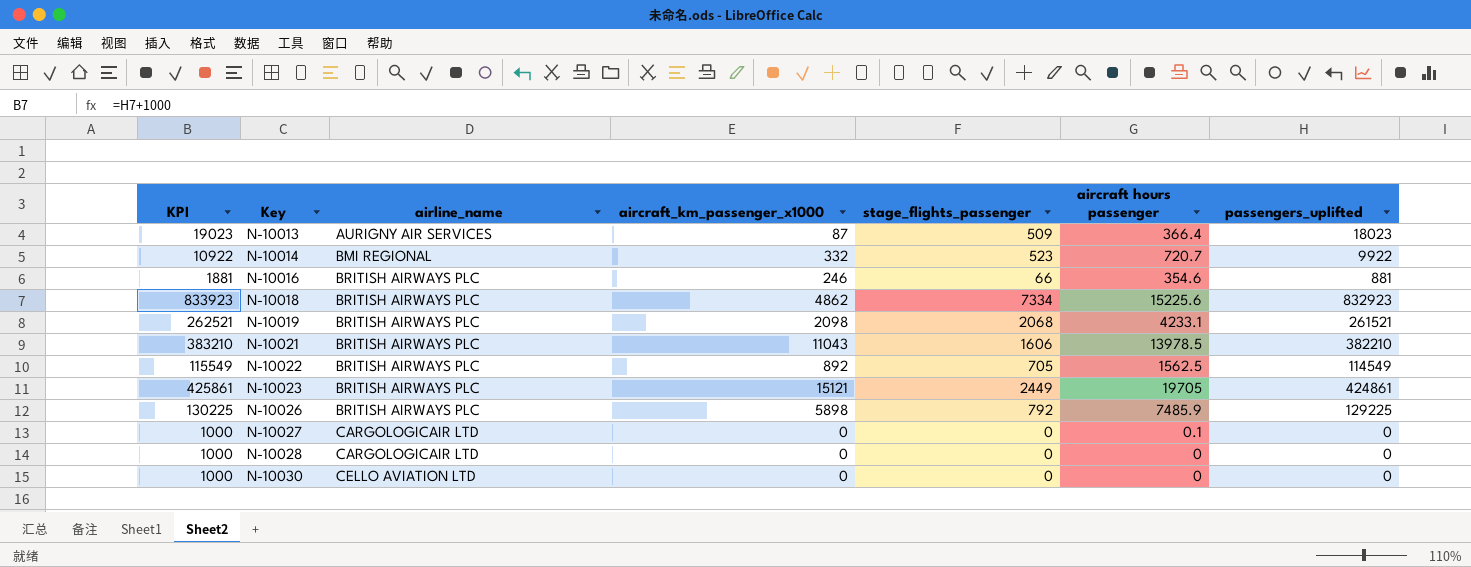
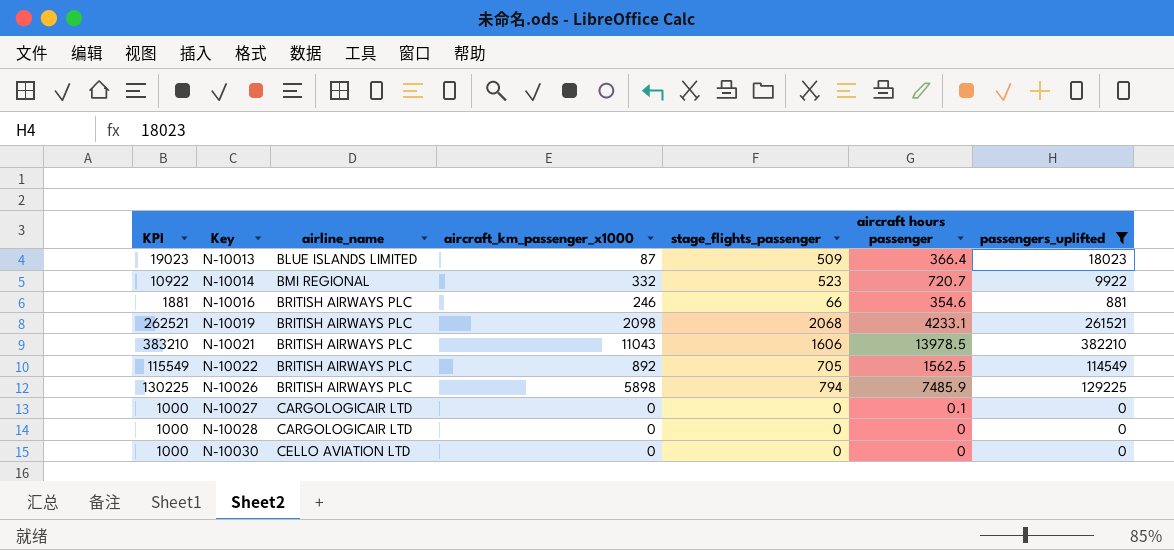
filter: none -> passengers_uplifted <= 382210
N-10013 | airline_name: AURIGNY AIR SERVICES -> BLUE ISLANDS LIMITED
N-10026 | stage_flights_passenger: 792 -> 794

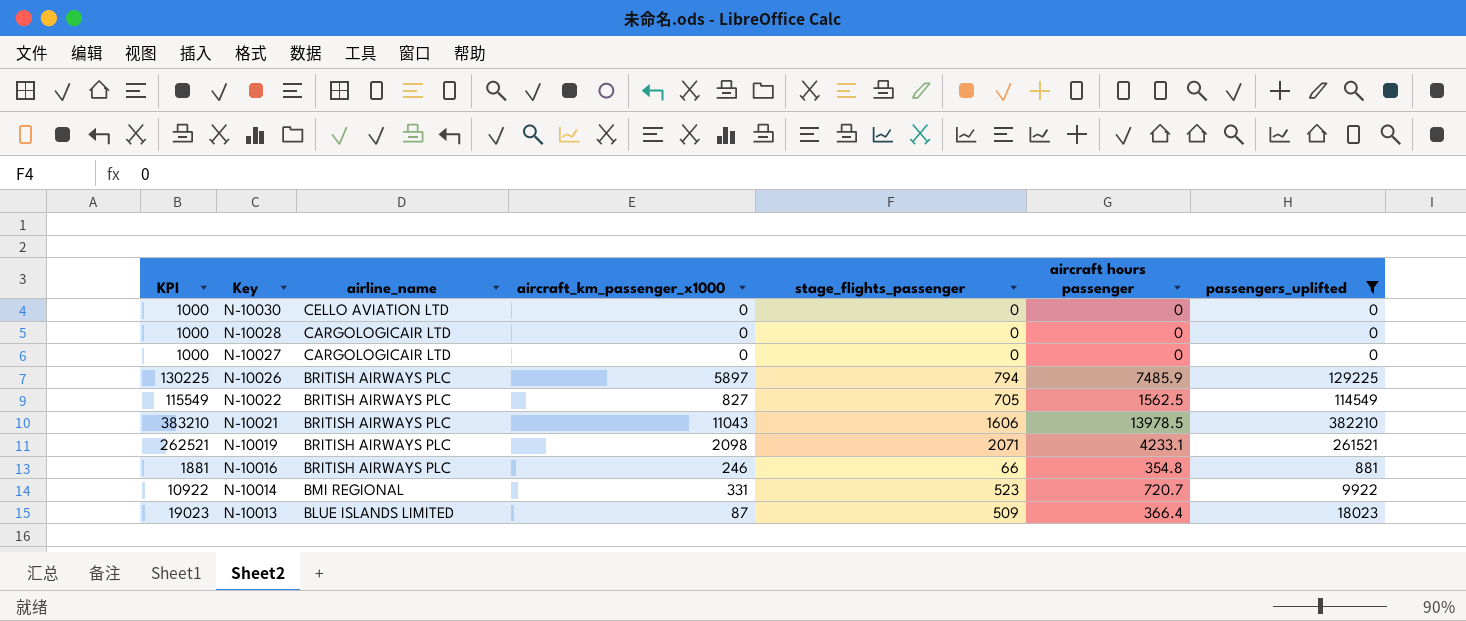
row order: Key ascending -> Key descending
N-10027 | aircraft hours passenger: 0.1 -> 0
N-10026 | aircraft_km_passenger_x1000: 5898 -> 5897
N-10022 | aircraft_km_passenger_x1000: 892 -> 827
N-10019 | stage_flights_passenger: 2068 -> 2071
N-10016 | aircraft hours passenger: 354.6 -> 354.8
N-10014 | aircraft_km_passenger_x1000: 332 -> 331

